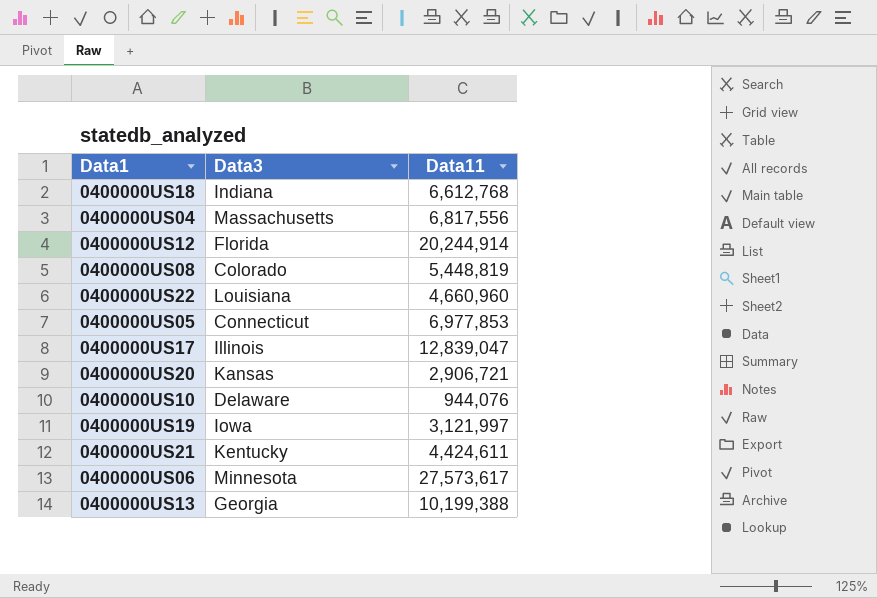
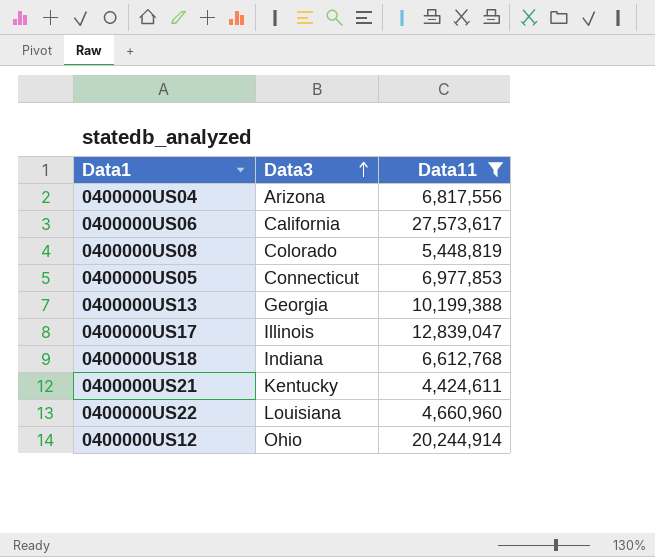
filter: none -> Data11 >= 4,424,611
row order: none -> Data3 ascending
0400000US04 | Data3: Massachusetts -> Arizona
0400000US06 | Data3: Minnesota -> California
0400000US12 | Data3: Florida -> Ohio

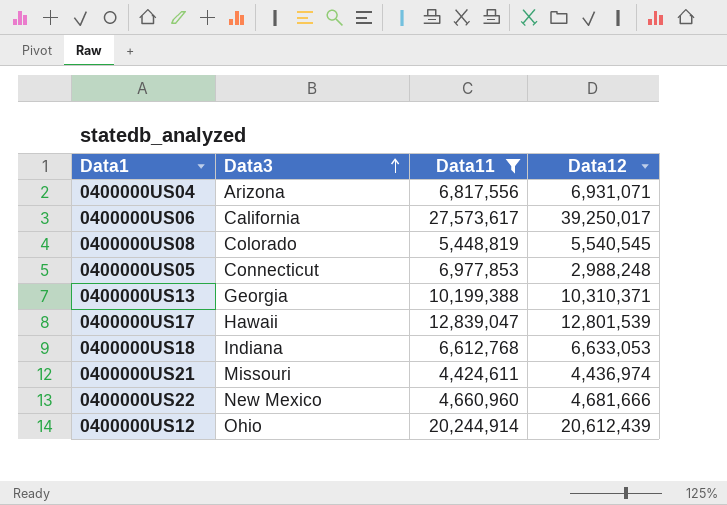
column Data12 | position: none -> 4
0400000US17 | Data3: Illinois -> Hawaii
0400000US21 | Data3: Kentucky -> Missouri
0400000US22 | Data3: Louisiana -> New Mexico

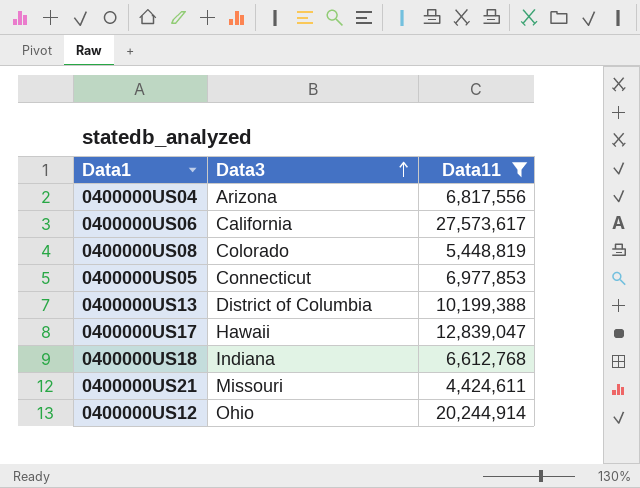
column Data12 | position: 4 -> none
row 0400000US22: New Mexico | 4,660,960 | 4,681,666 -> none
0400000US13 | Data3: Georgia -> District of Columbia

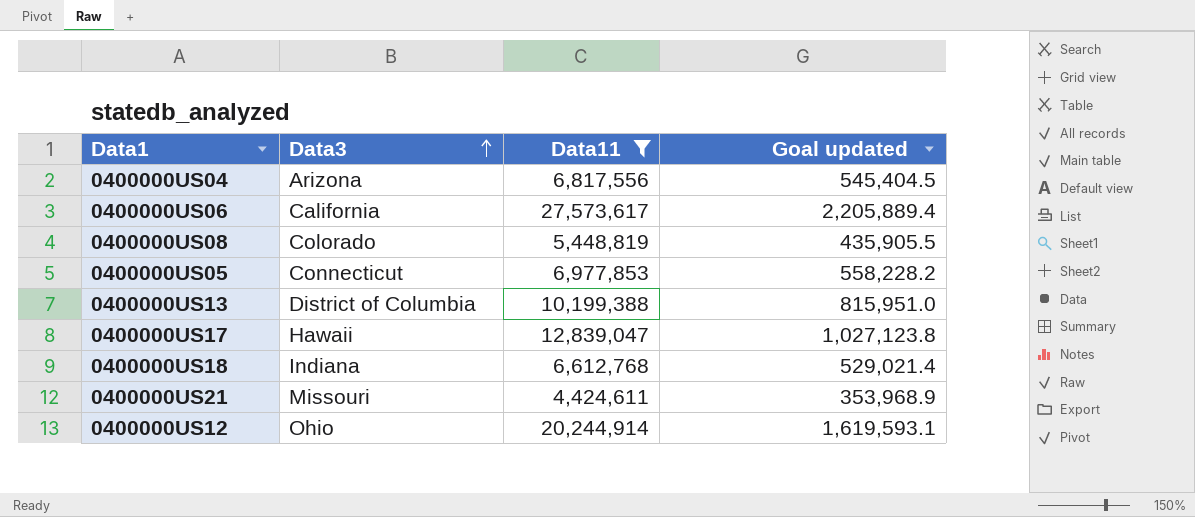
column Goal updated | formula: none -> [Data11] * 0.08

